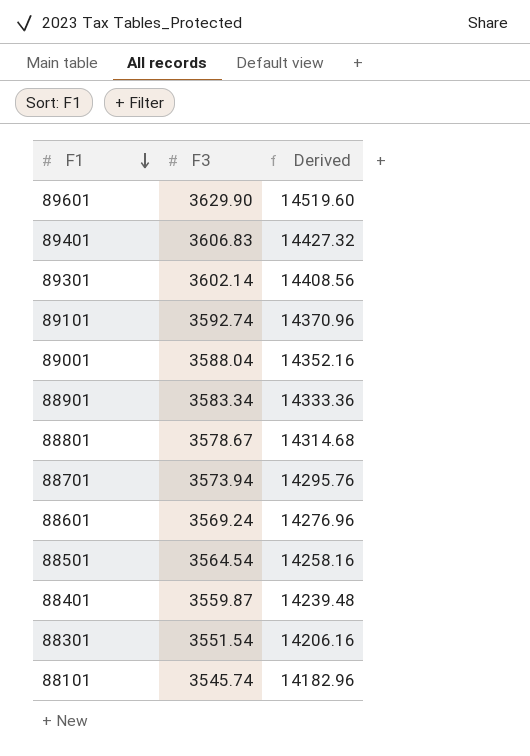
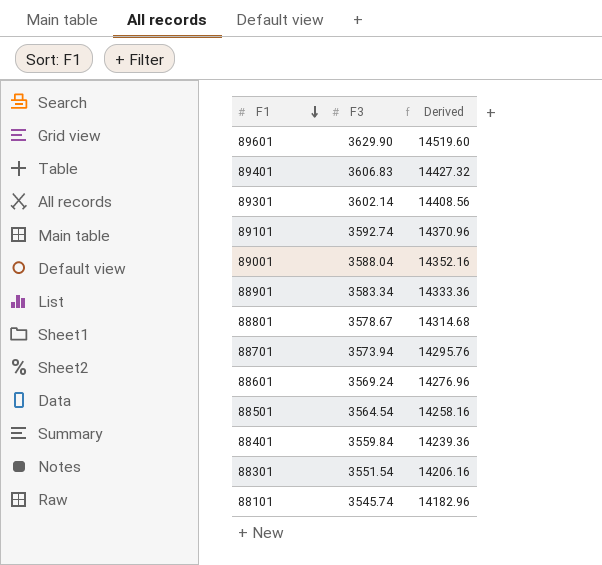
88401 | F3: 3559.87 -> 3559.84
88401 | Derived: 14239.48 -> 14239.36

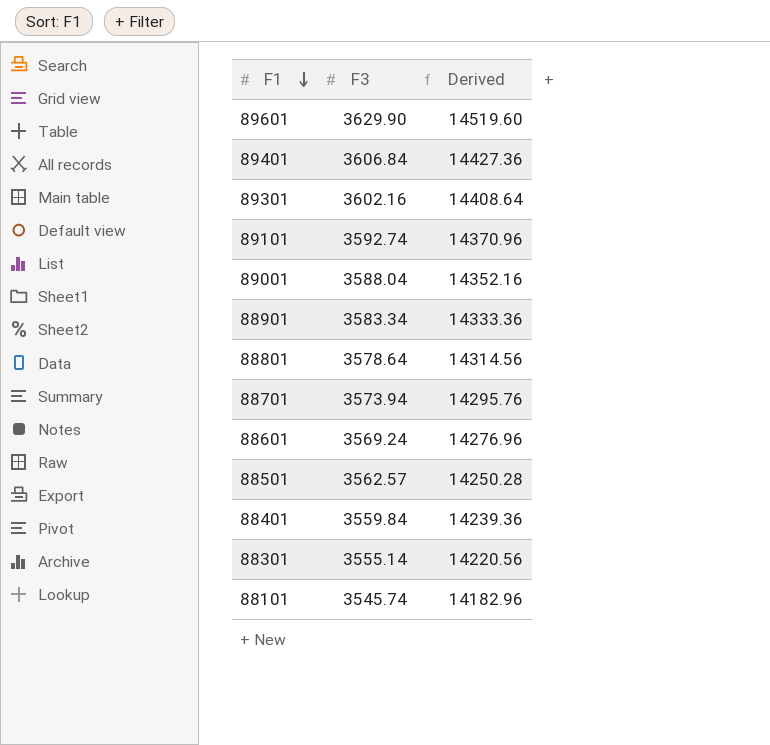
89401 | F3: 3606.83 -> 3606.84
89401 | Derived: 14427.32 -> 14427.36
89301 | F3: 3602.14 -> 3602.16
89301 | Derived: 14408.56 -> 14408.64
88801 | F3: 3578.67 -> 3578.64
88801 | Derived: 14314.68 -> 14314.56
88501 | F3: 3564.54 -> 3562.57
88501 | Derived: 14258.16 -> 14250.28
88301 | F3: 3551.54 -> 3555.14
88301 | Derived: 14206.16 -> 14220.56

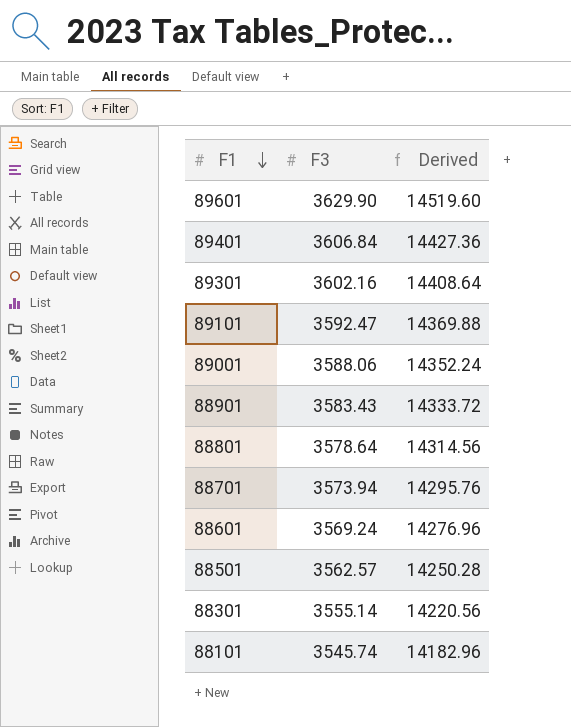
row 88401: 3559.84 | 14239.36 -> none
89101 | F3: 3592.74 -> 3592.47
89101 | Derived: 14370.96 -> 14369.88
89001 | F3: 3588.04 -> 3588.06
89001 | Derived: 14352.16 -> 14352.24
88901 | F3: 3583.34 -> 3583.43
88901 | Derived: 14333.36 -> 14333.72

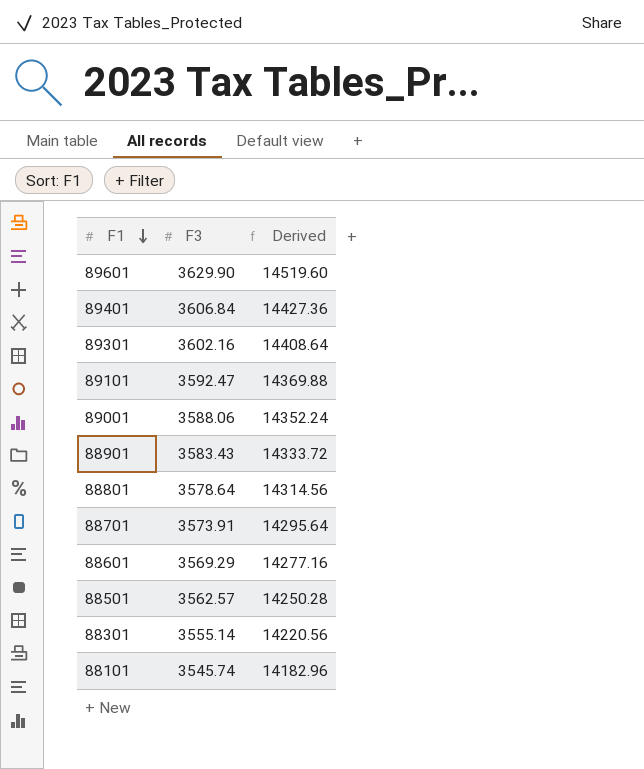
88701 | F3: 3573.94 -> 3573.91
88701 | Derived: 14295.76 -> 14295.64
88601 | F3: 3569.24 -> 3569.29
88601 | Derived: 14276.96 -> 14277.16

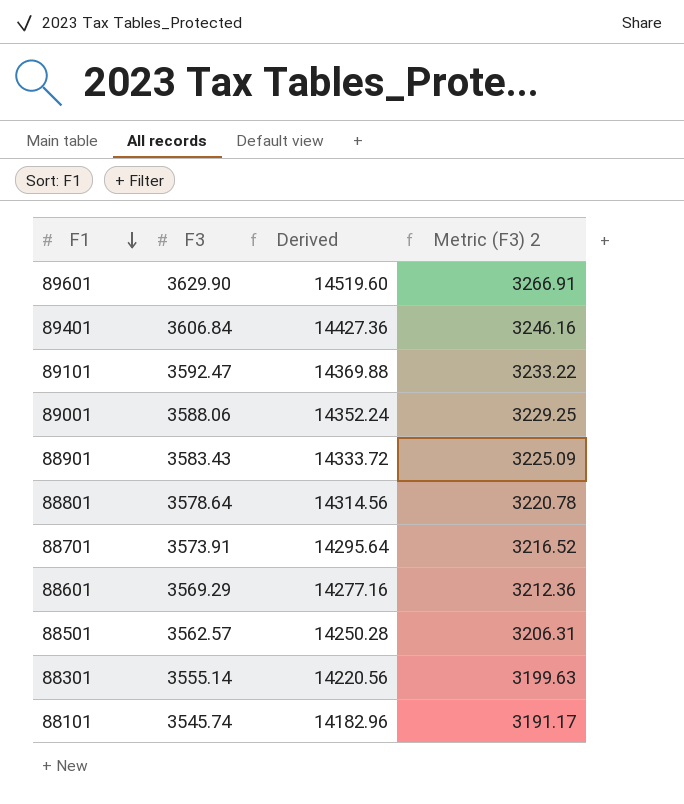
column Metric (F3) 2 | formula: none -> [F3] * 0.9
row 89301: 3602.16 | 14408.64 -> none

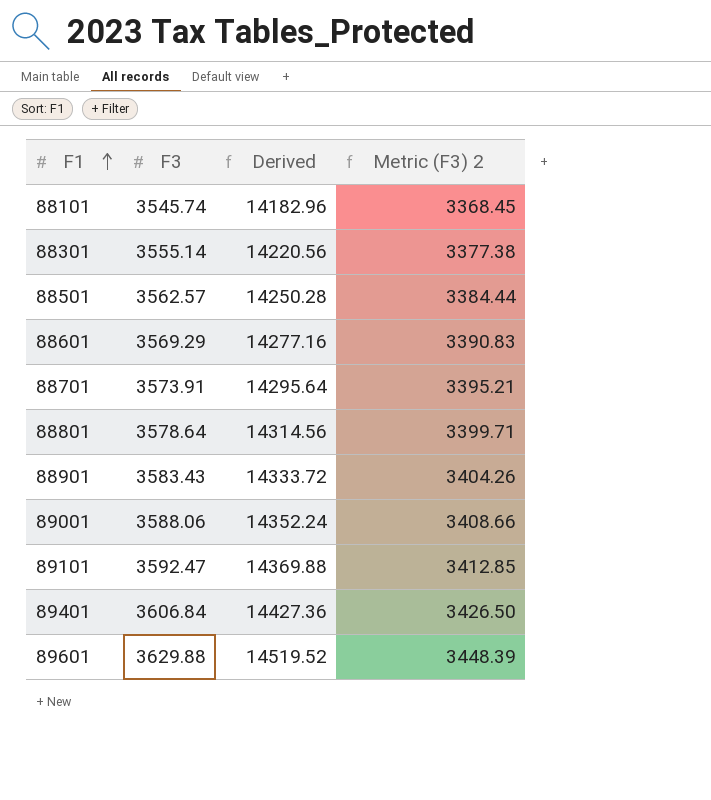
row order: F1 descending -> F1 ascending
column Metric (F3) 2 | formula: [F3] * 0.9 -> [F3] * 0.95
89601 | F3: 3629.90 -> 3629.88
89601 | Derived: 14519.60 -> 14519.52

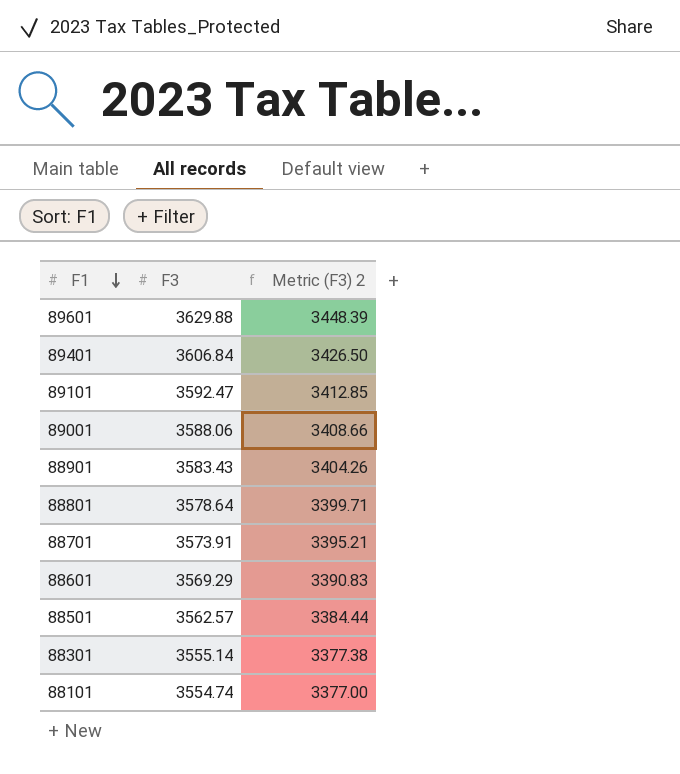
row order: F1 ascending -> F1 descending
column Derived | formula: [F3] * 4 -> none
88101 | F3: 3545.74 -> 3554.74
88101 | Metric (F3) 2: 3368.45 -> 3377.00

